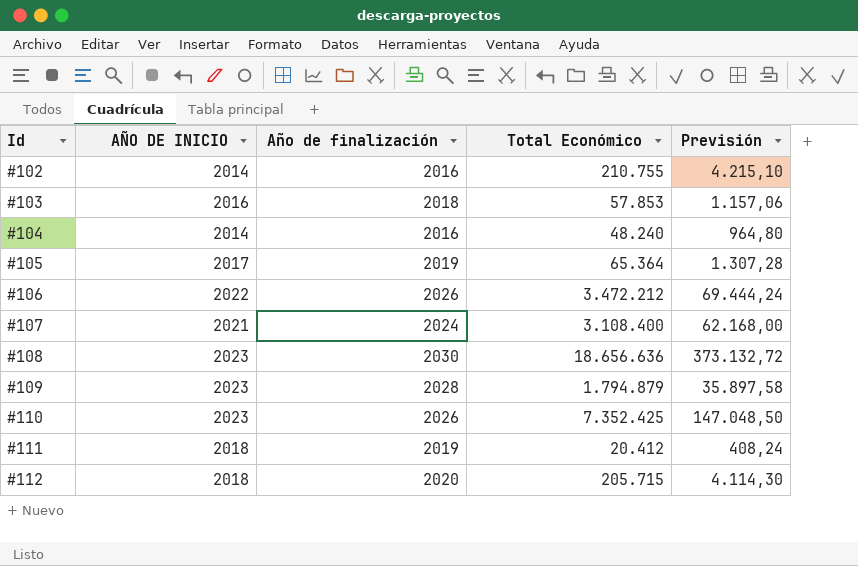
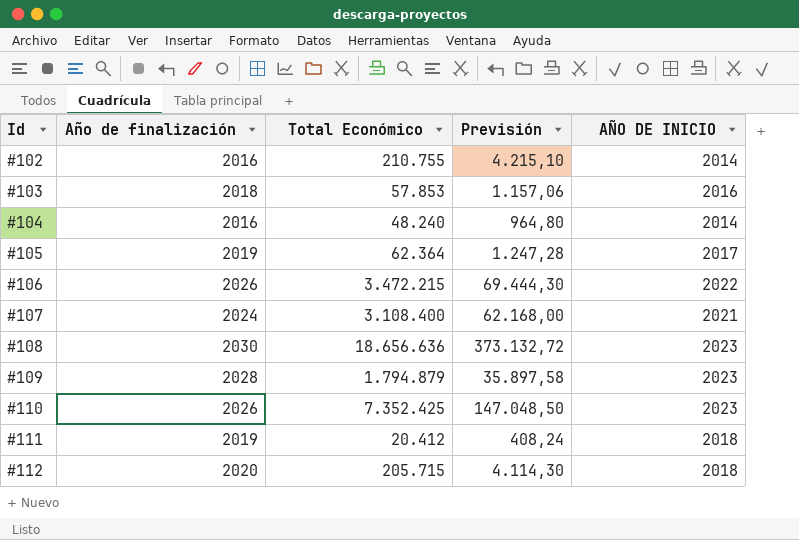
column AÑO DE INICIO | position: 2 -> 5
#105 | Total Económico: 65.364 -> 62.364
#105 | Previsión: 1.307,28 -> 1.247,28
#106 | Total Económico: 3.472.212 -> 3.472.215
#106 | Previsión: 69.444,24 -> 69.444,30

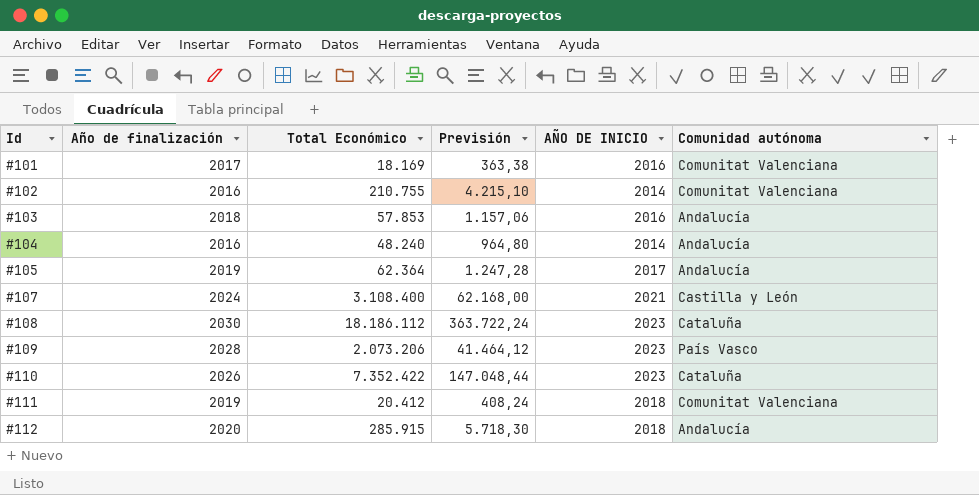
column Comunidad autónoma | position: none -> 6
row #106: 2026 | 3.472.215 | 69.444,30 | 2022 -> none
row #101: none -> 2017 | 18.169 | 363,38 | 2016 | Comunitat Valenciana
#108 | Total Económico: 18.656.636 -> 18.186.112
#108 | Previsión: 373.132,72 -> 363.722,24
#109 | Total Económico: 1.794.879 -> 2.073.206
#109 | Previsión: 35.897,58 -> 41.464,12
#110 | Total Económico: 7.352.425 -> 7.352.422
#110 | Previsión: 147.048,50 -> 147.048,44
#112 | Total Económico: 205.715 -> 285.915
#112 | Previsión: 4.114,30 -> 5.718,30

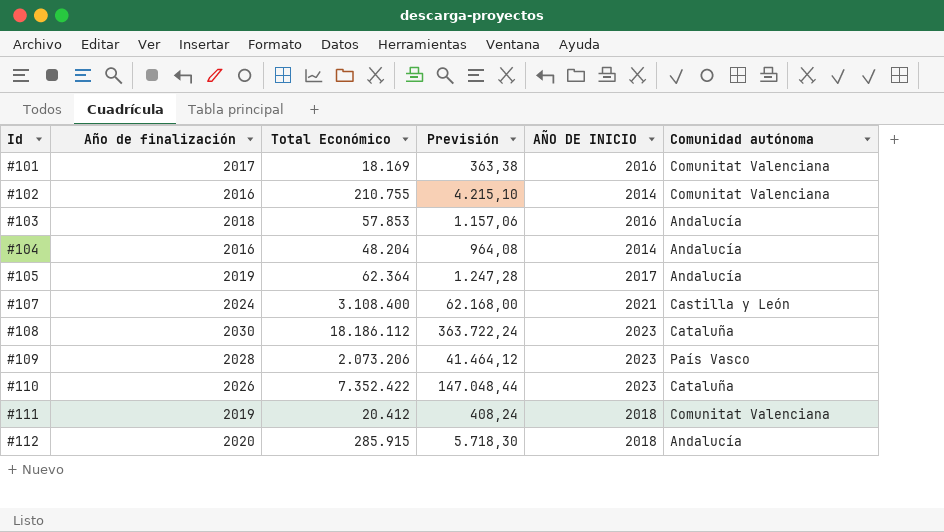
#104 | Total Económico: 48.240 -> 48.204
#104 | Previsión: 964,80 -> 964,08

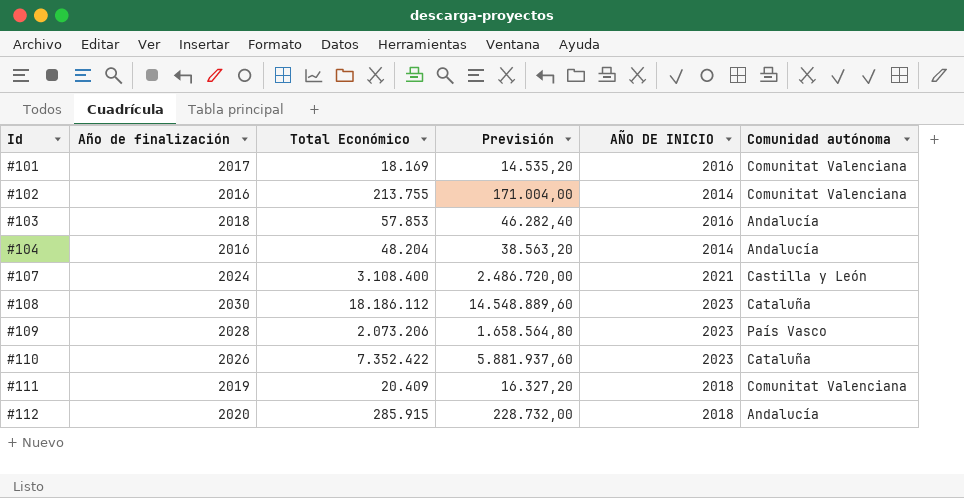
column Previsión | formula: [Total Económico] * 0,02 -> [Total Económico] * 0,8
row #105: 2019 | 62.364 | 1.247,28 | 2017 | Andalucía -> none
#102 | Total Económico: 210.755 -> 213.755
#111 | Total Económico: 20.412 -> 20.409

